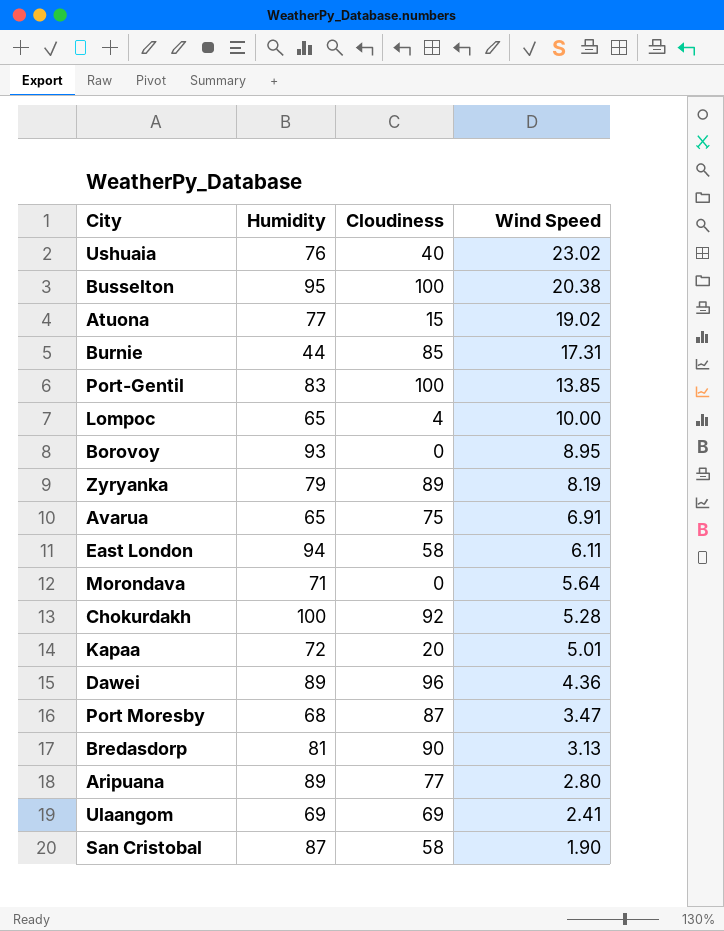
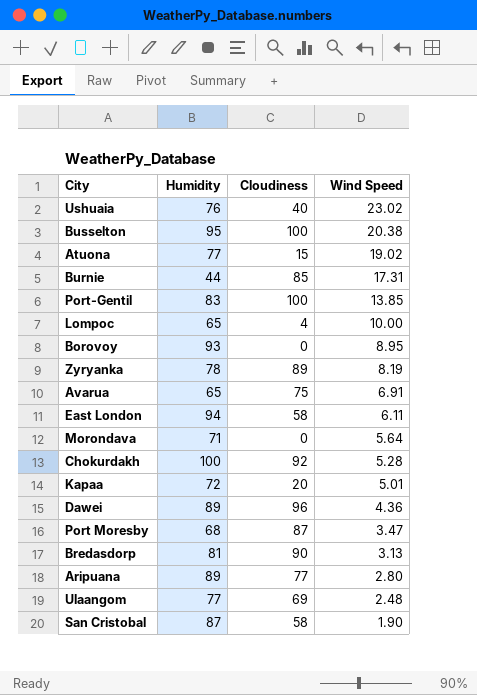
Zyryanka | Humidity: 79 -> 78
Ulaangom | Humidity: 69 -> 77
Ulaangom | Wind Speed: 2.41 -> 2.48

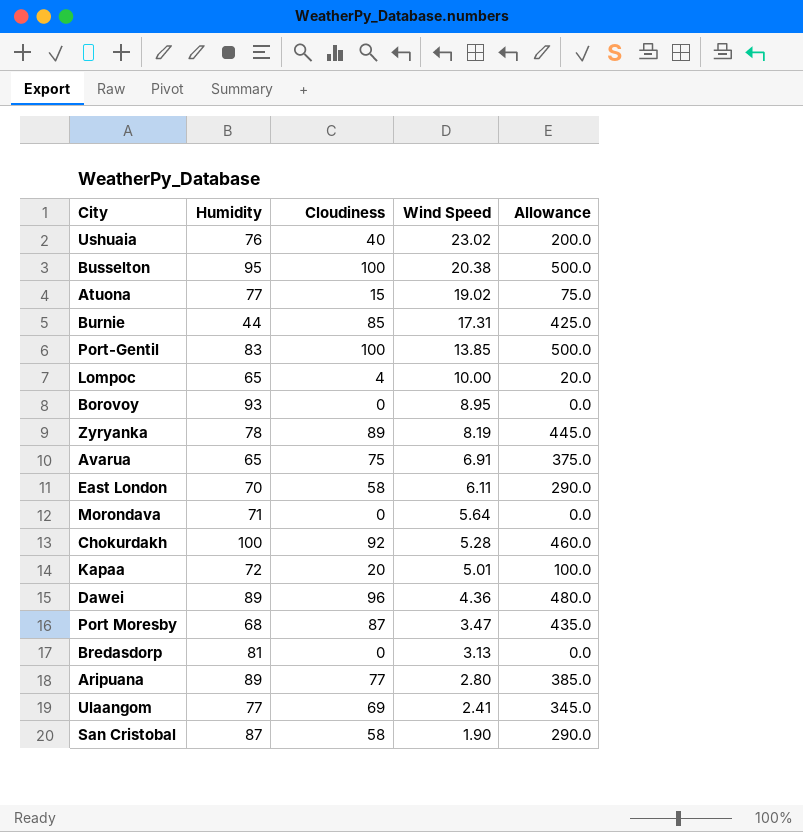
column Allowance | formula: none -> [Cloudiness] * 5
East London | Humidity: 94 -> 70
Bredasdorp | Cloudiness: 90 -> 0
Ulaangom | Wind Speed: 2.48 -> 2.41

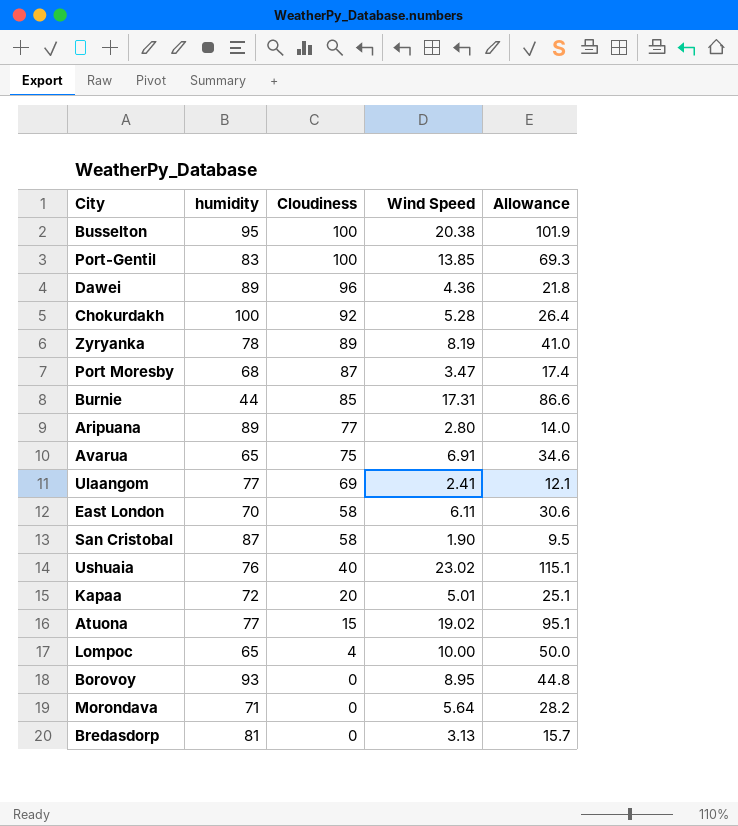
row order: Wind Speed descending -> Cloudiness descending
column name: Humidity -> humidity
column Allowance | formula: [Cloudiness] * 5 -> [Wind Speed] * 5

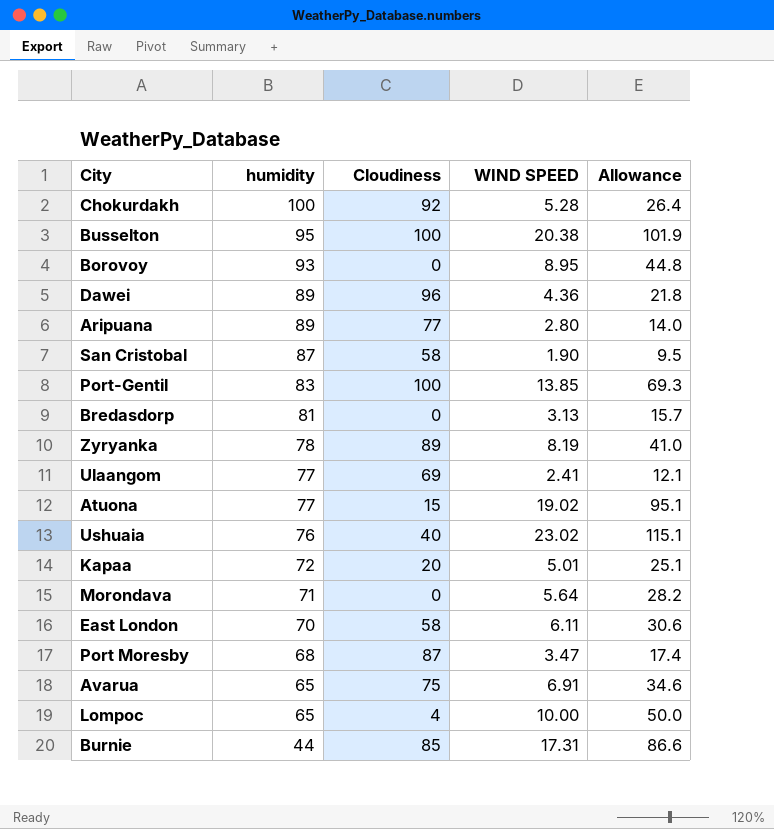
row order: Cloudiness descending -> humidity descending
column name: Wind Speed -> WIND SPEED

